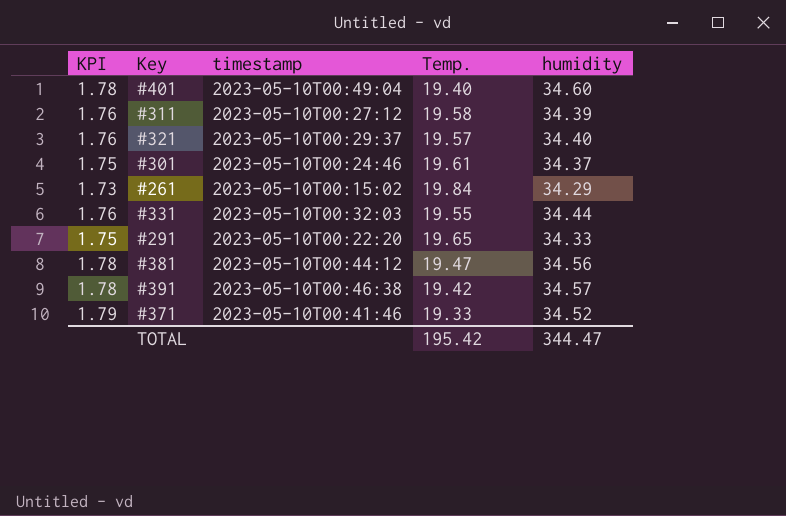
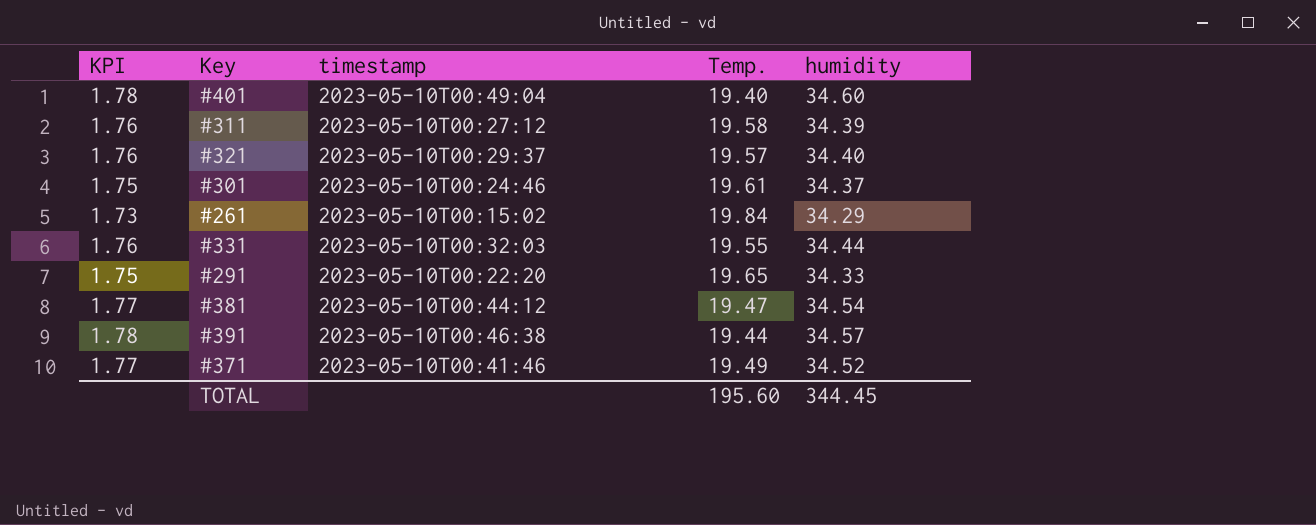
#381 | KPI: 1.78 -> 1.77
#381 | humidity: 34.56 -> 34.54
#391 | Temp.: 19.42 -> 19.44
#371 | KPI: 1.79 -> 1.77
#371 | Temp.: 19.33 -> 19.49
TOTAL | Temp.: 195.42 -> 195.60
TOTAL | humidity: 344.47 -> 344.45

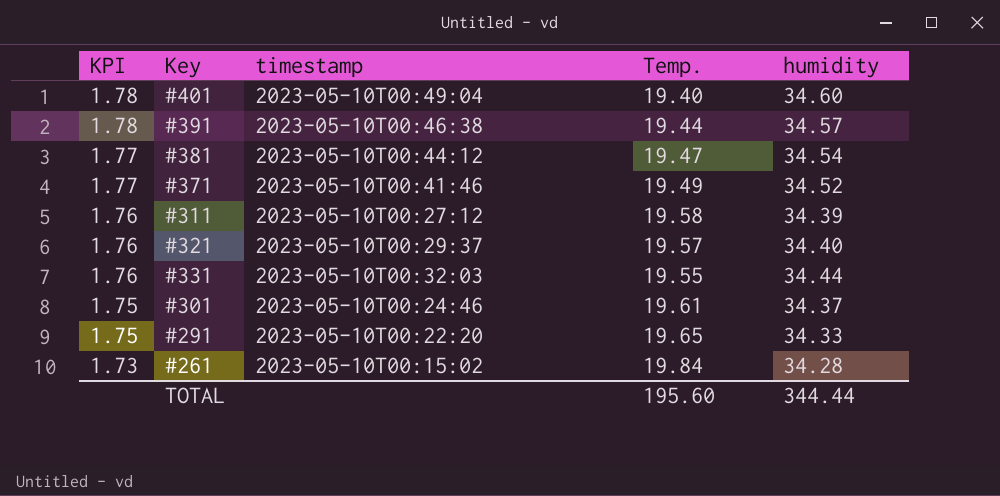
row order: none -> KPI descending
#261 | humidity: 34.29 -> 34.28
TOTAL | humidity: 344.45 -> 344.44

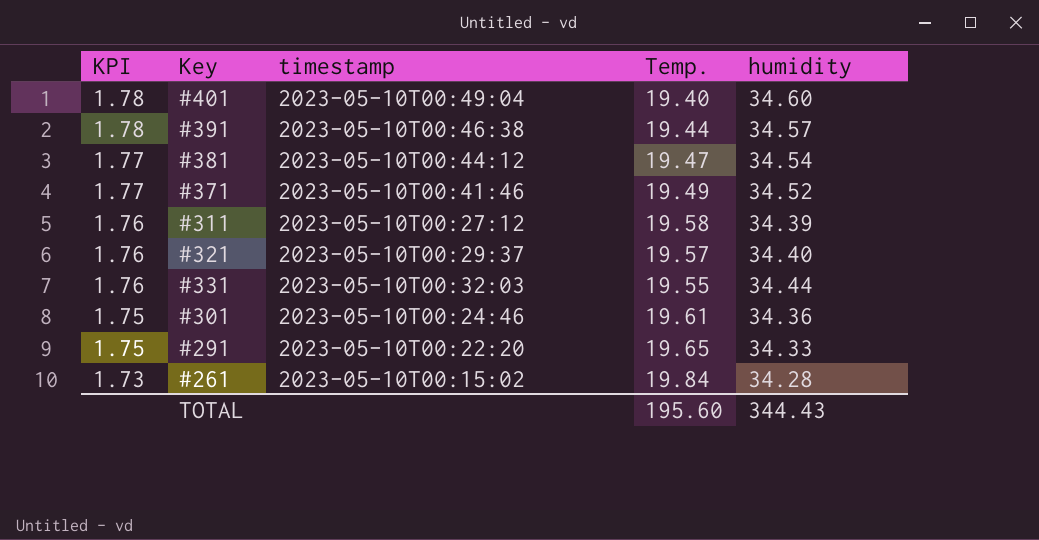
#301 | humidity: 34.37 -> 34.36
TOTAL | humidity: 344.44 -> 344.43

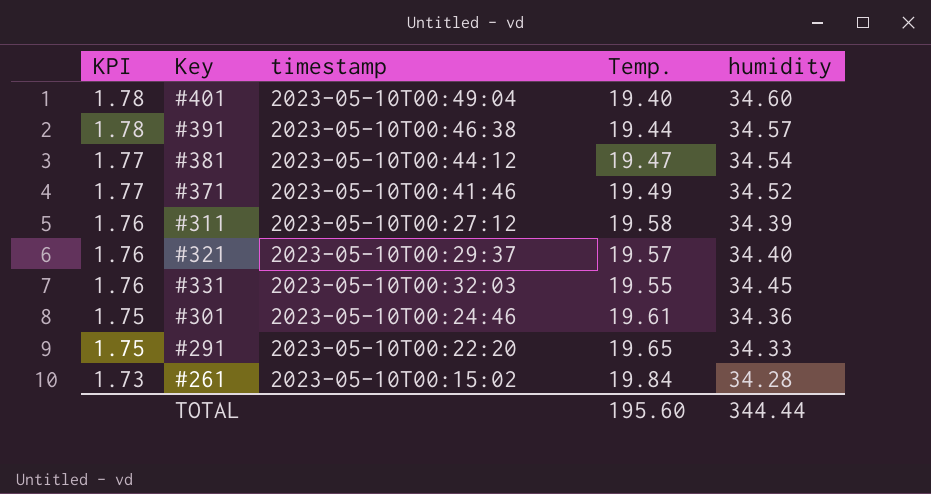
#331 | humidity: 34.44 -> 34.45
TOTAL | humidity: 344.43 -> 344.44

